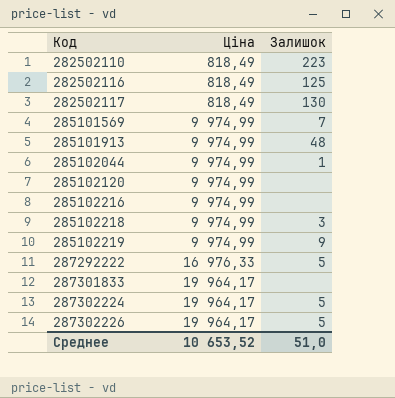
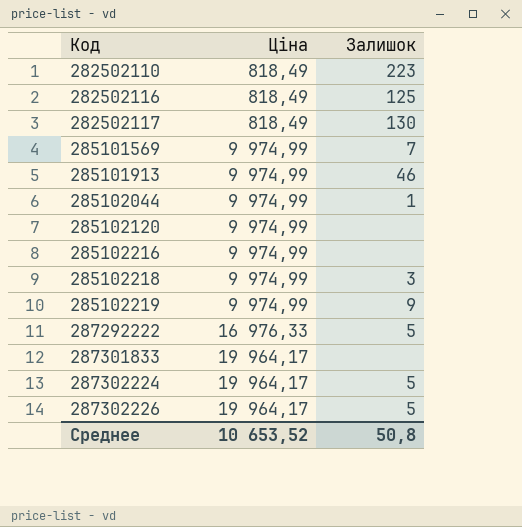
285101913 | Залишок: 48 -> 46
Среднее | Залишок: 51,0 -> 50,8

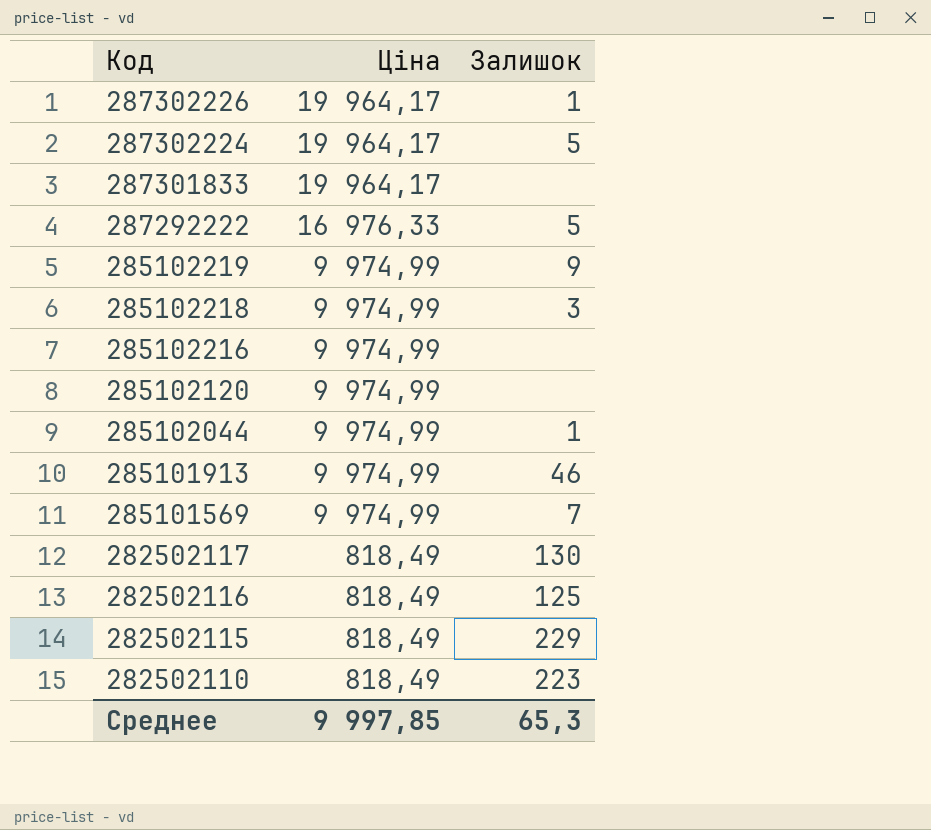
row order: Код ascending -> Код descending
287302226 | Залишок: 5 -> 1
row 282502115: none -> 818,49 | 229
Среднее | Ціна: 10 653,52 -> 9 997,85
Среднее | Залишок: 50,8 -> 65,3

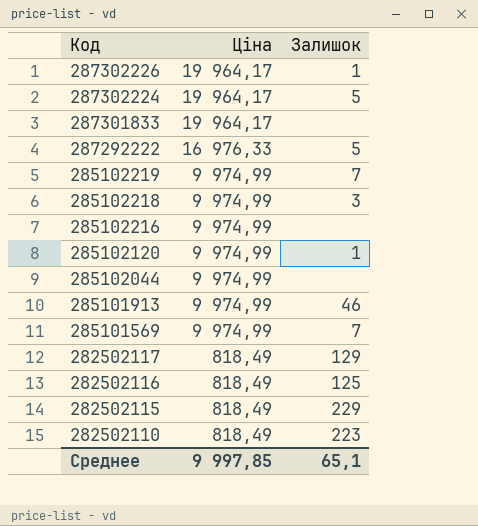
285102219 | Залишок: 9 -> 7
285102120 | Залишок: none -> 1
285102044 | Залишок: 1 -> none
282502117 | Залишок: 130 -> 129
Среднее | Залишок: 65,3 -> 65,1

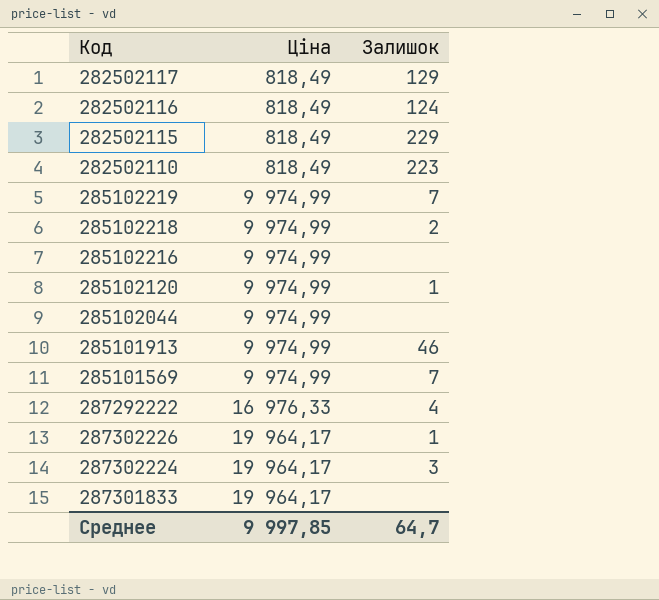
row order: Код descending -> Ціна ascending
282502116 | Залишок: 125 -> 124
285102218 | Залишок: 3 -> 2
287292222 | Залишок: 5 -> 4
287302224 | Залишок: 5 -> 3
Среднее | Залишок: 65,1 -> 64,7

